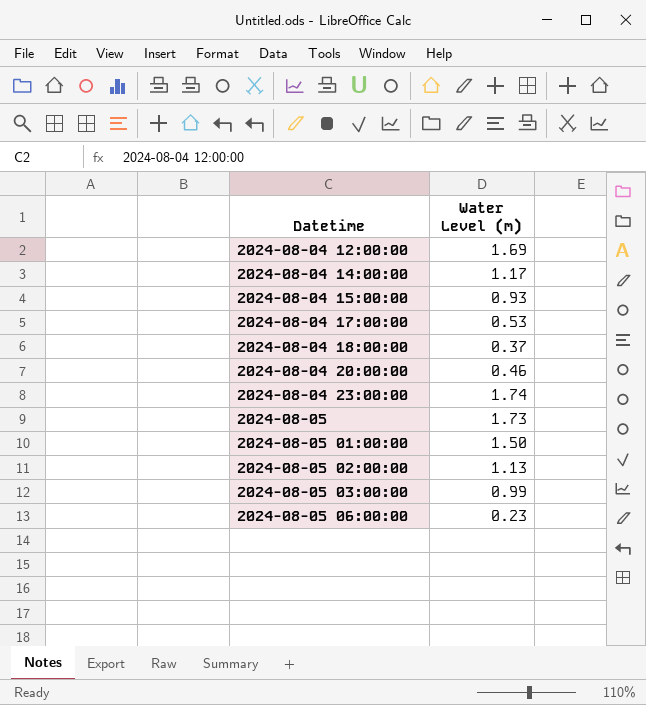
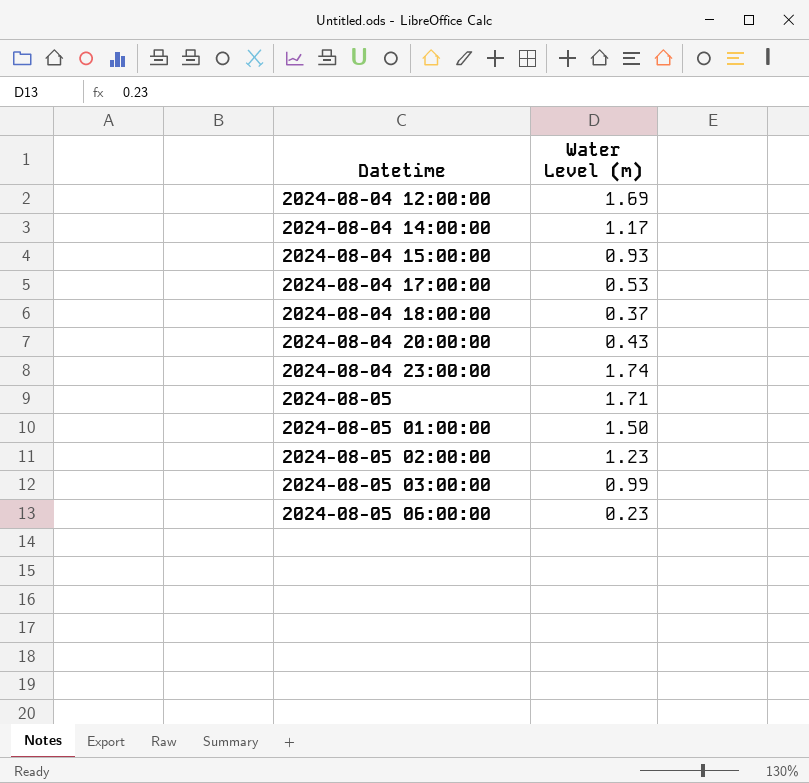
2024-08-04 20:00:00 | Water Level (m): 0.46 -> 0.43
2024-08-05 | Water Level (m): 1.73 -> 1.71
2024-08-05 02:00:00 | Water Level (m): 1.13 -> 1.23

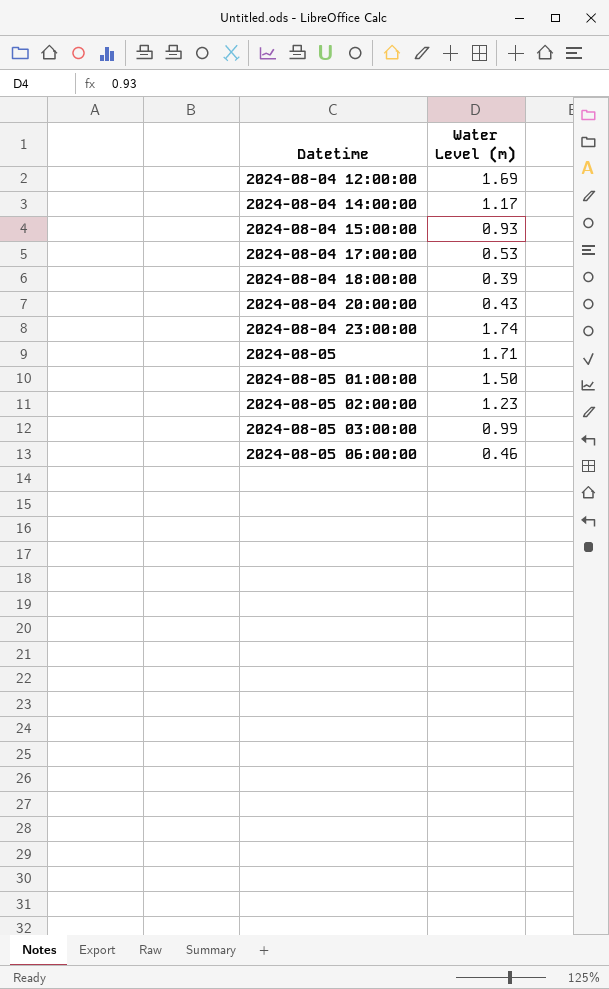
2024-08-04 18:00:00 | Water Level (m): 0.37 -> 0.39
2024-08-05 06:00:00 | Water Level (m): 0.23 -> 0.46

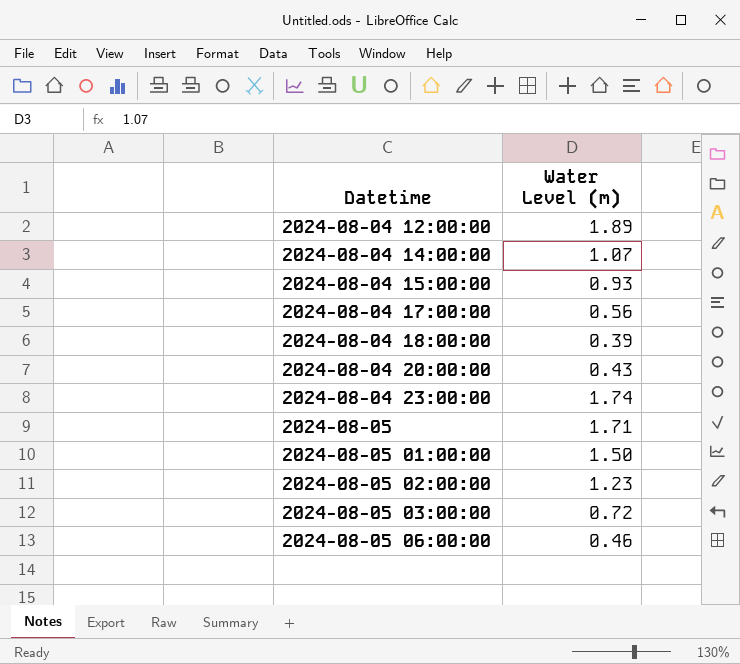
2024-08-04 12:00:00 | Water Level (m): 1.69 -> 1.89
2024-08-04 14:00:00 | Water Level (m): 1.17 -> 1.07
2024-08-04 17:00:00 | Water Level (m): 0.53 -> 0.56
2024-08-05 03:00:00 | Water Level (m): 0.99 -> 0.72

